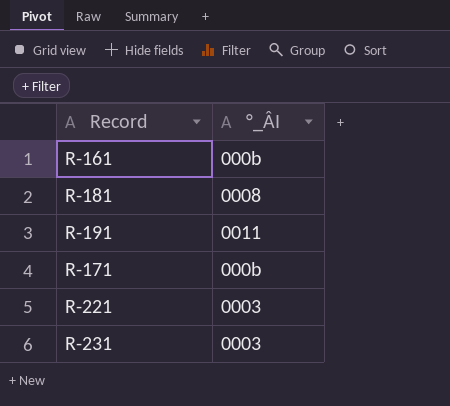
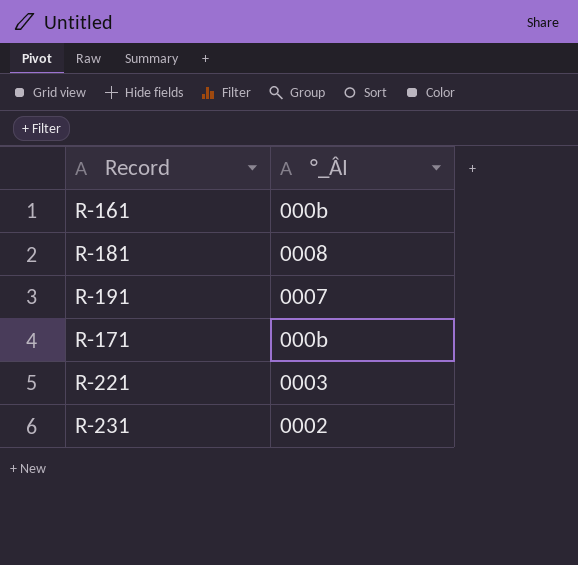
R-191 | °_ÂI: 0011 -> 0007
R-231 | °_ÂI: 0003 -> 0002

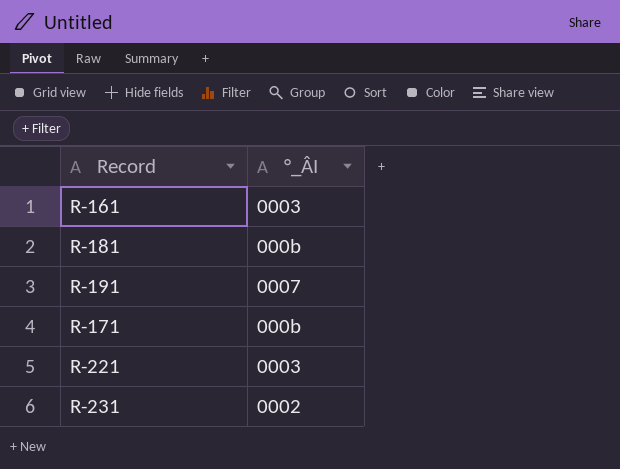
R-161 | °_ÂI: 000b -> 0003
R-181 | °_ÂI: 0008 -> 000b

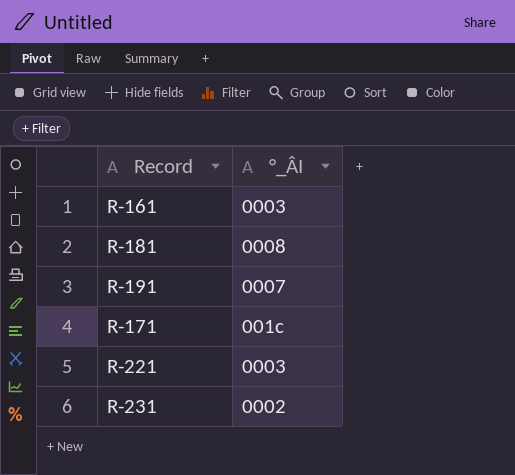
R-181 | °_ÂI: 000b -> 0008
R-171 | °_ÂI: 000b -> 001c

